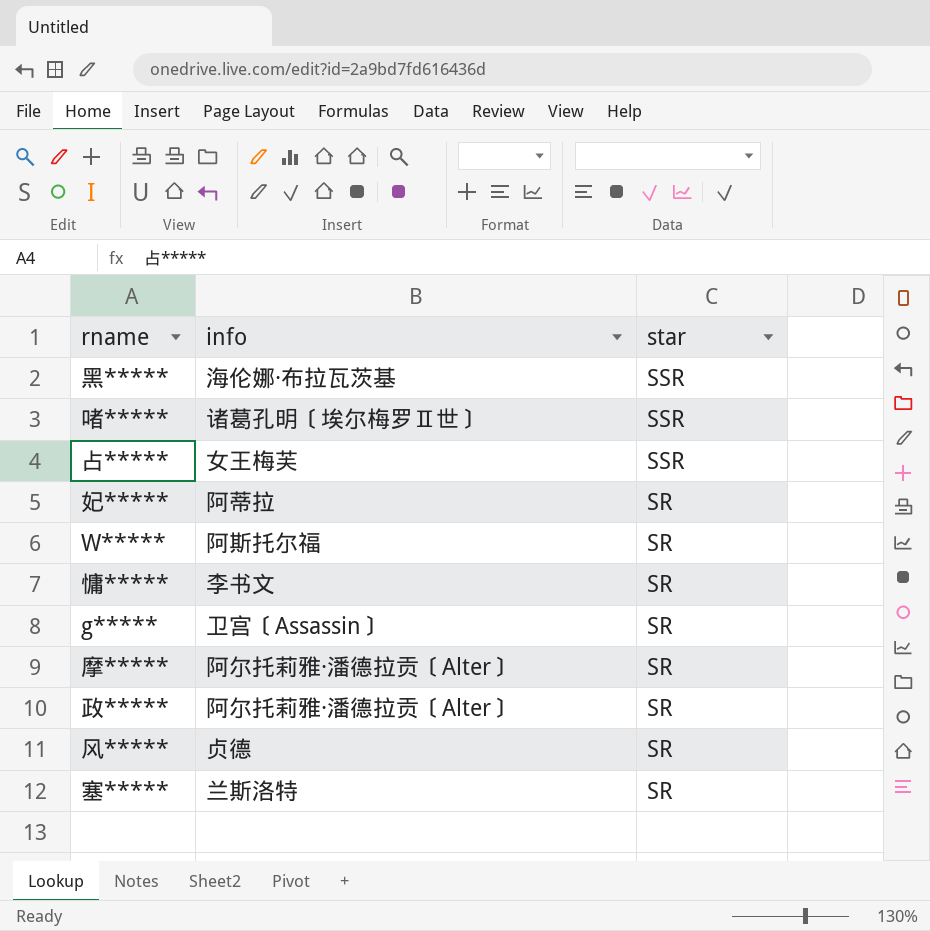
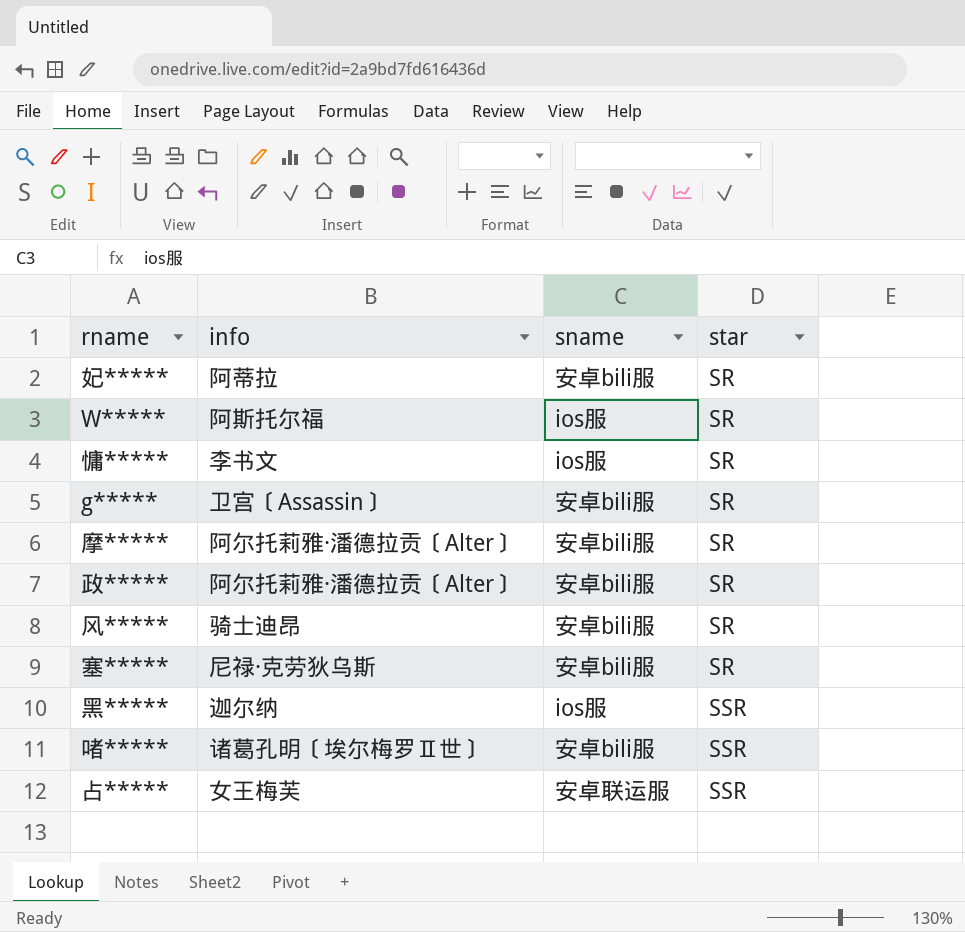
row order: star descending -> star ascending
column sname | position: none -> 3
风***** | info: 贞德 -> 骑士迪昂
塞***** | info: 兰斯洛特 -> 尼禄·克劳狄乌斯
黑***** | info: 海伦娜·布拉瓦茨基 -> 迦尔纳

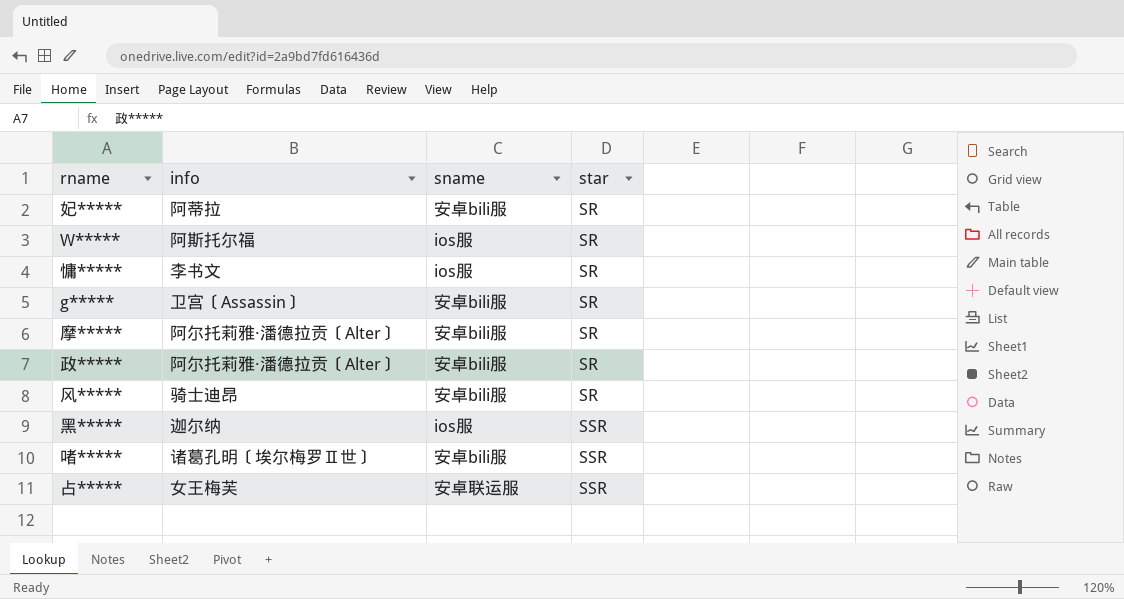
row 塞*****: 尼禄·克劳狄乌斯 | 安卓bili服 | SR -> none

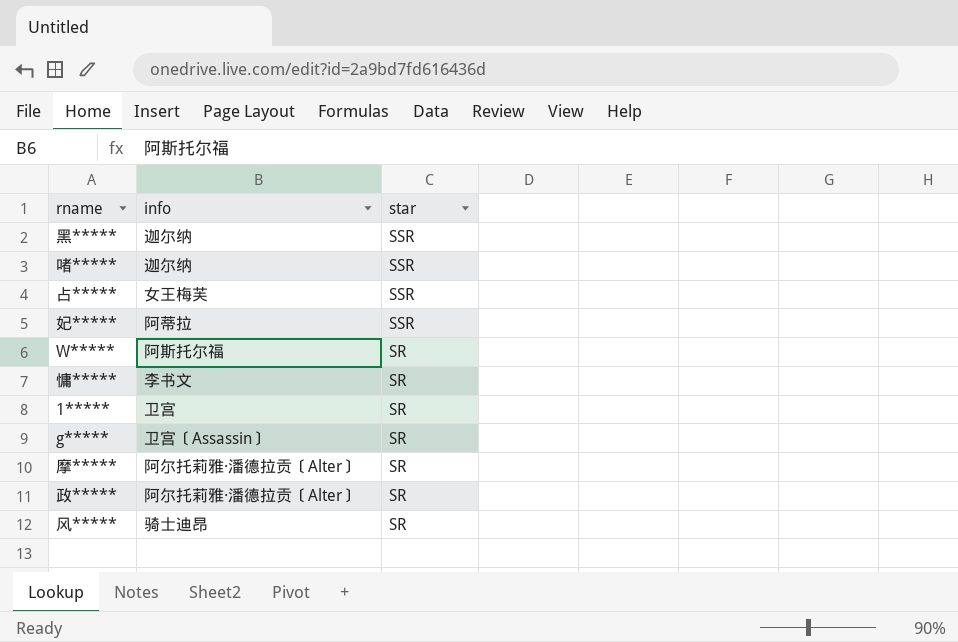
row order: star ascending -> star descending
column sname | position: 3 -> none
啫***** | info: 诸葛孔明〔埃尔梅罗Ⅱ世〕 -> 迦尔纳
妃***** | star: SR -> SSR
row 1*****: none -> 卫宫 | SR

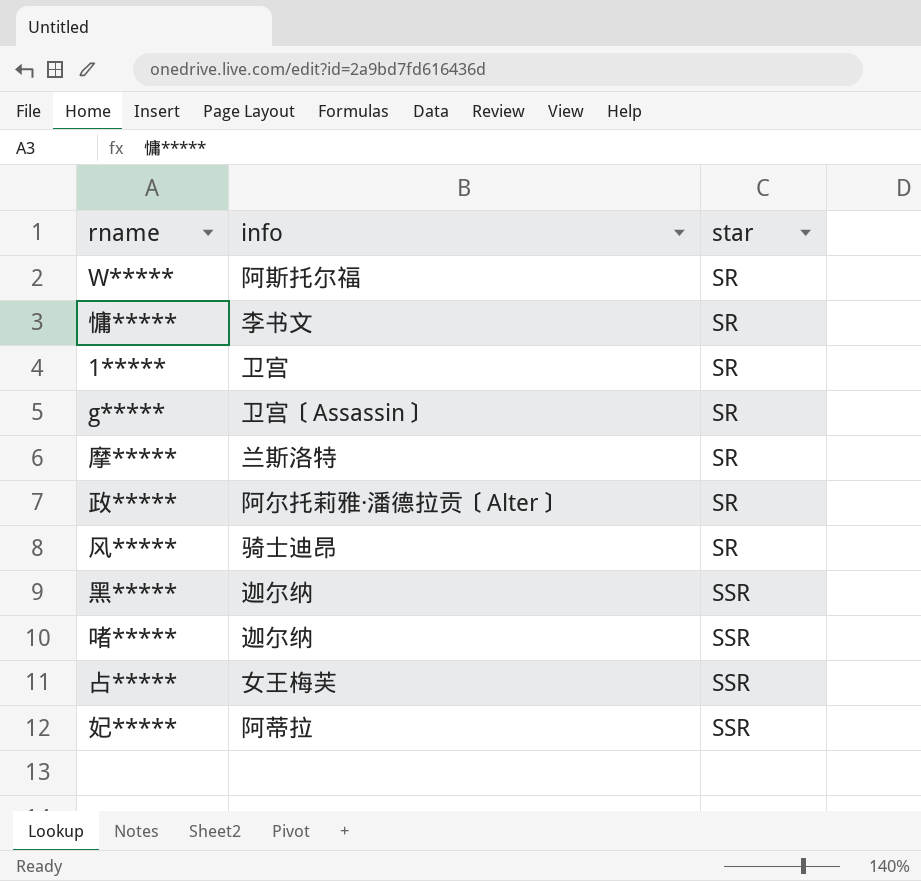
row order: star descending -> star ascending
摩***** | info: 阿尔托莉雅·潘德拉贡〔Alter〕 -> 兰斯洛特

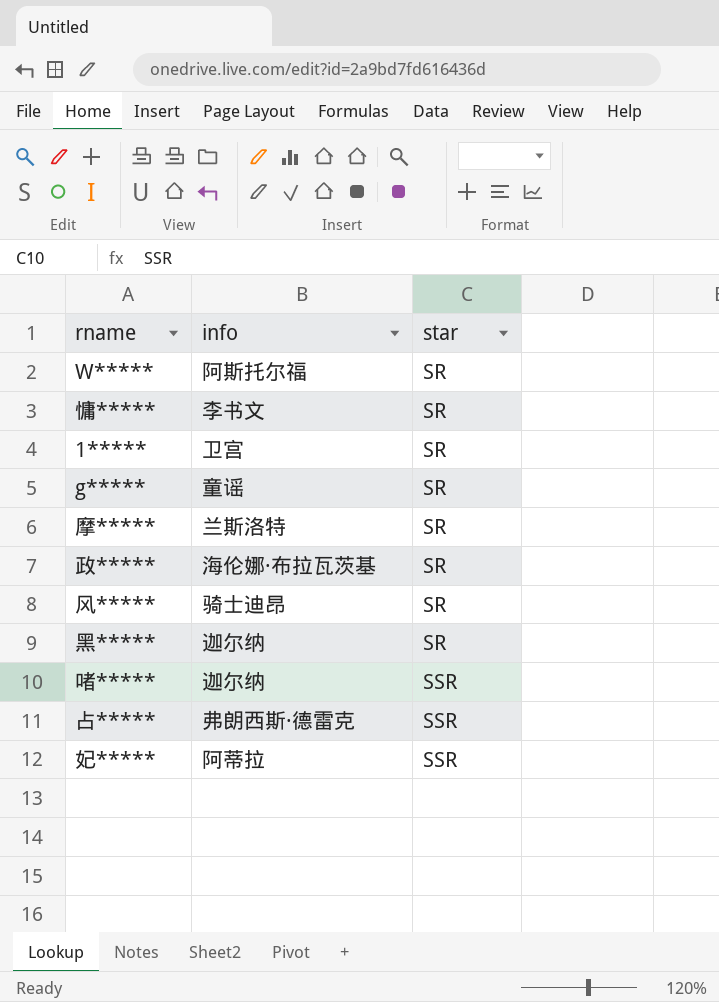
g***** | info: 卫宫〔Assassin〕 -> 童谣
政***** | info: 阿尔托莉雅·潘德拉贡〔Alter〕 -> 海伦娜·布拉瓦茨基
黑***** | star: SSR -> SR
占***** | info: 女王梅芙 -> 弗朗西斯·德雷克

